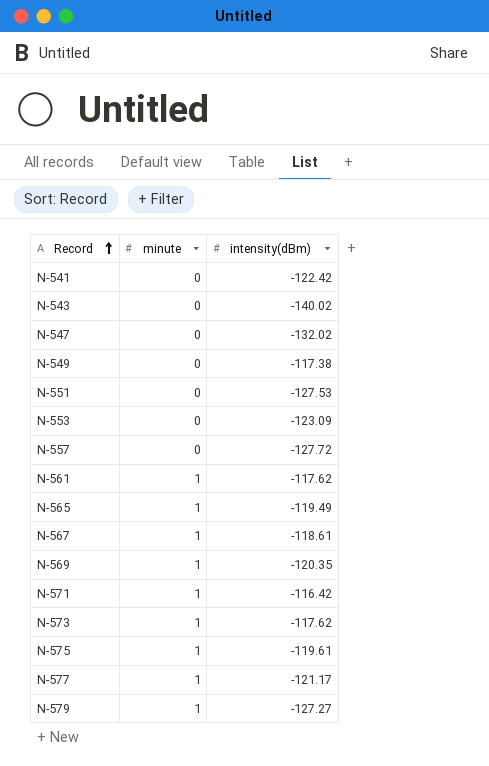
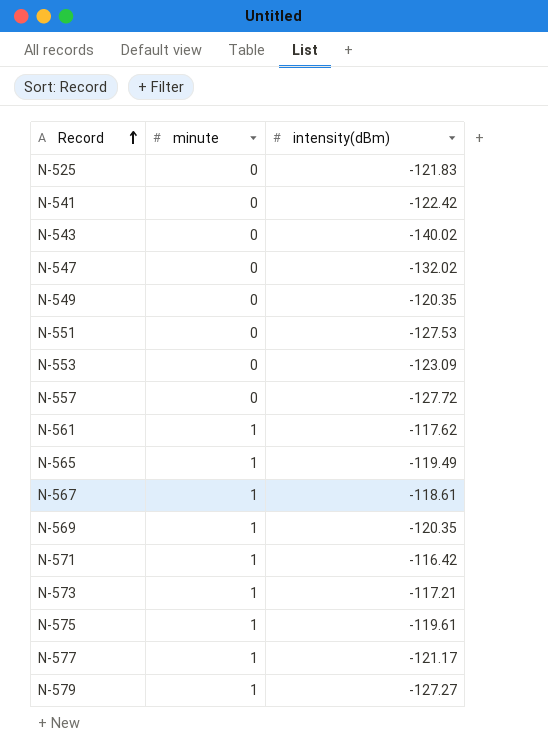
row N-525: none -> 0 | -121.83
N-549 | intensity(dBm): -117.38 -> -120.35
N-573 | intensity(dBm): -117.62 -> -117.21

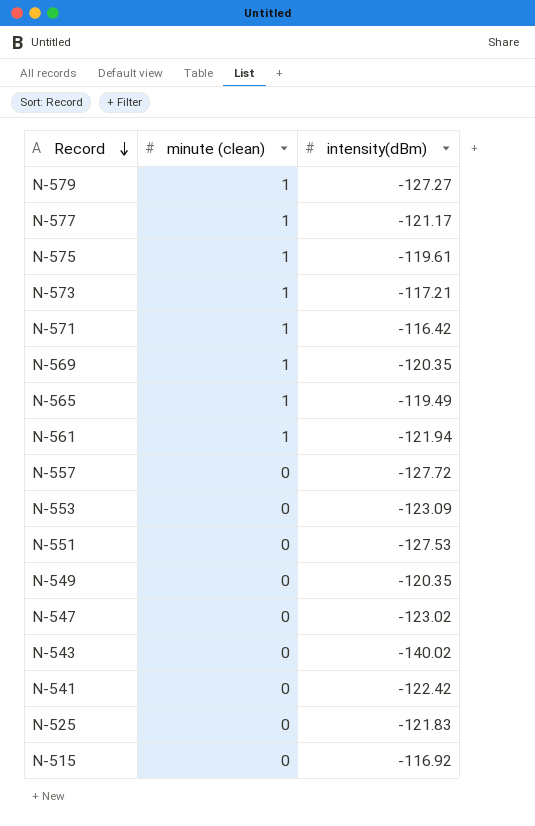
row order: Record ascending -> Record descending
column name: minute -> minute (clean)
row N-567: 1 | -118.61 -> none
N-561 | intensity(dBm): -117.62 -> -121.94
N-547 | intensity(dBm): -132.02 -> -123.02
row N-515: none -> 0 | -116.92

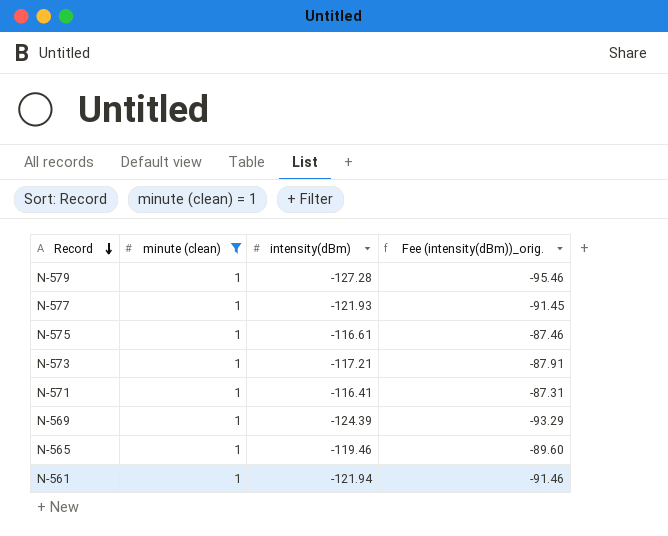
filter: none -> minute (clean) = 1
column Fee (intensity(dBm))_orig. | formula: none -> [intensity(dBm)] * 0.75
N-579 | intensity(dBm): -127.27 -> -127.28
N-577 | intensity(dBm): -121.17 -> -121.93
N-575 | intensity(dBm): -119.61 -> -116.61
N-571 | intensity(dBm): -116.42 -> -116.41
N-569 | intensity(dBm): -120.35 -> -124.39
N-565 | intensity(dBm): -119.49 -> -119.46

